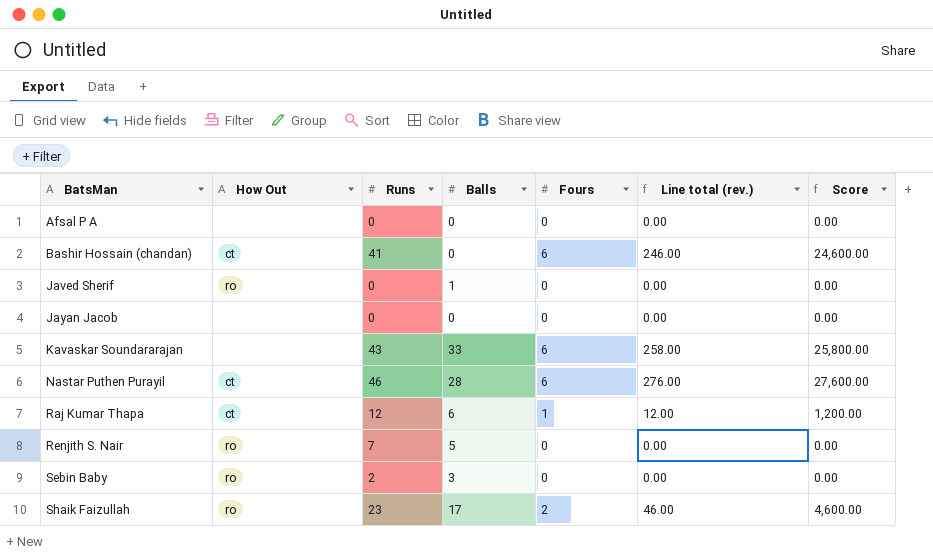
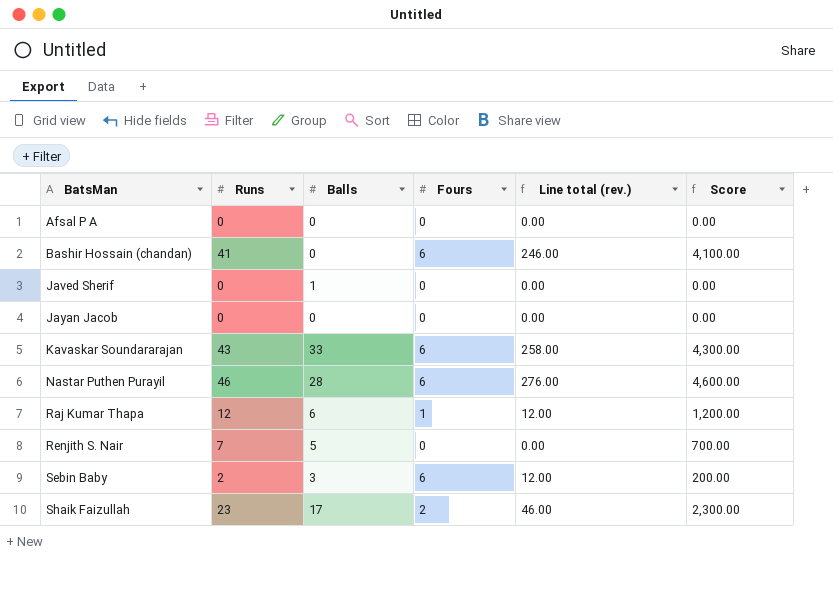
column How Out | position: 2 -> none
column Score | formula: [Line total (rev.)] * 100 -> [Runs] * 100
Sebin Baby | Fours: 0 -> 6
Sebin Baby | Line total (rev.): 0.00 -> 12.00

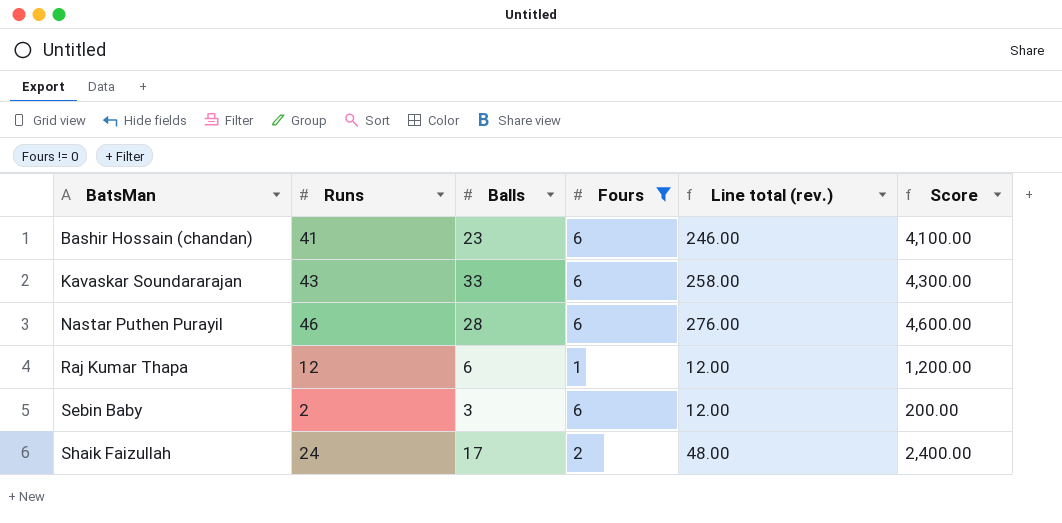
filter: none -> Fours != 0
Bashir Hossain (chandan) | Balls: 0 -> 23
Shaik Faizullah | Runs: 23 -> 24
Shaik Faizullah | Line total (rev.): 46.00 -> 48.00
Shaik Faizullah | Score: 2,300.00 -> 2,400.00

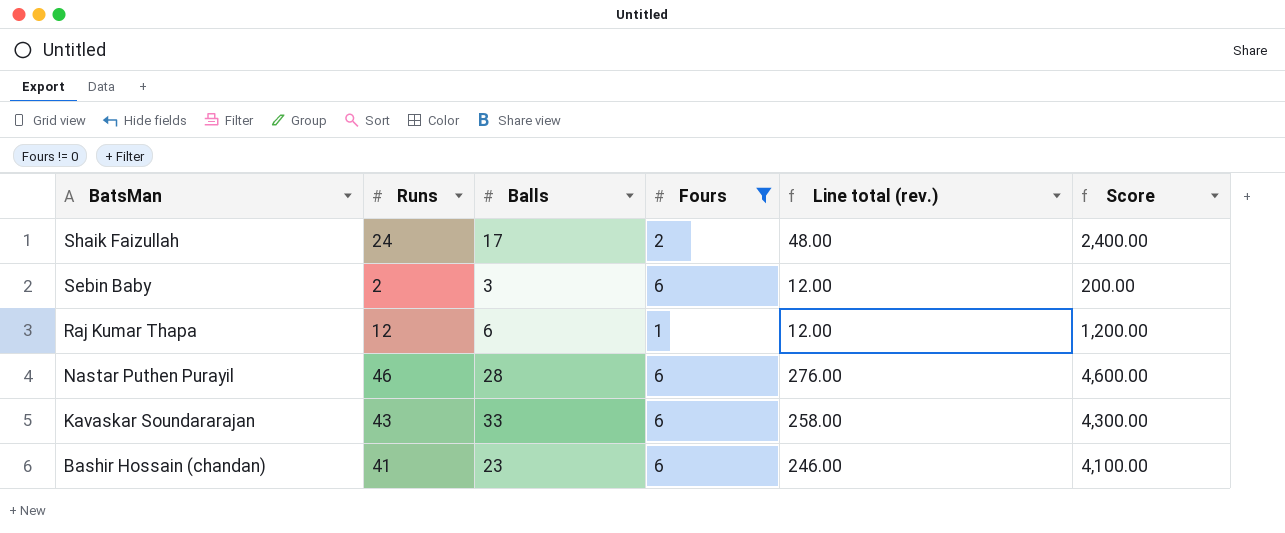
row order: BatsMan ascending -> BatsMan descending

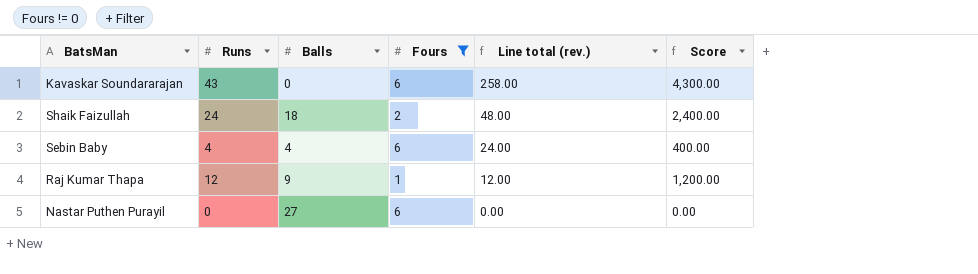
row order: BatsMan descending -> Line total (rev.) descending
row Bashir Hossain (chandan): 41 | 23 | 6 | 246.00 | 4,100.00 -> none
Kavaskar Soundararajan | Balls: 33 -> 0
Shaik Faizullah | Balls: 17 -> 18
Sebin Baby | Runs: 2 -> 4
Sebin Baby | Balls: 3 -> 4
Sebin Baby | Line total (rev.): 12.00 -> 24.00
Sebin Baby | Score: 200.00 -> 400.00
Raj Kumar Thapa | Balls: 6 -> 9
Nastar Puthen Purayil | Runs: 46 -> 0
Nastar Puthen Purayil | Balls: 28 -> 27
Nastar Puthen Purayil | Line total (rev.): 276.00 -> 0.00
Nastar Puthen Purayil | Score: 4,600.00 -> 0.00

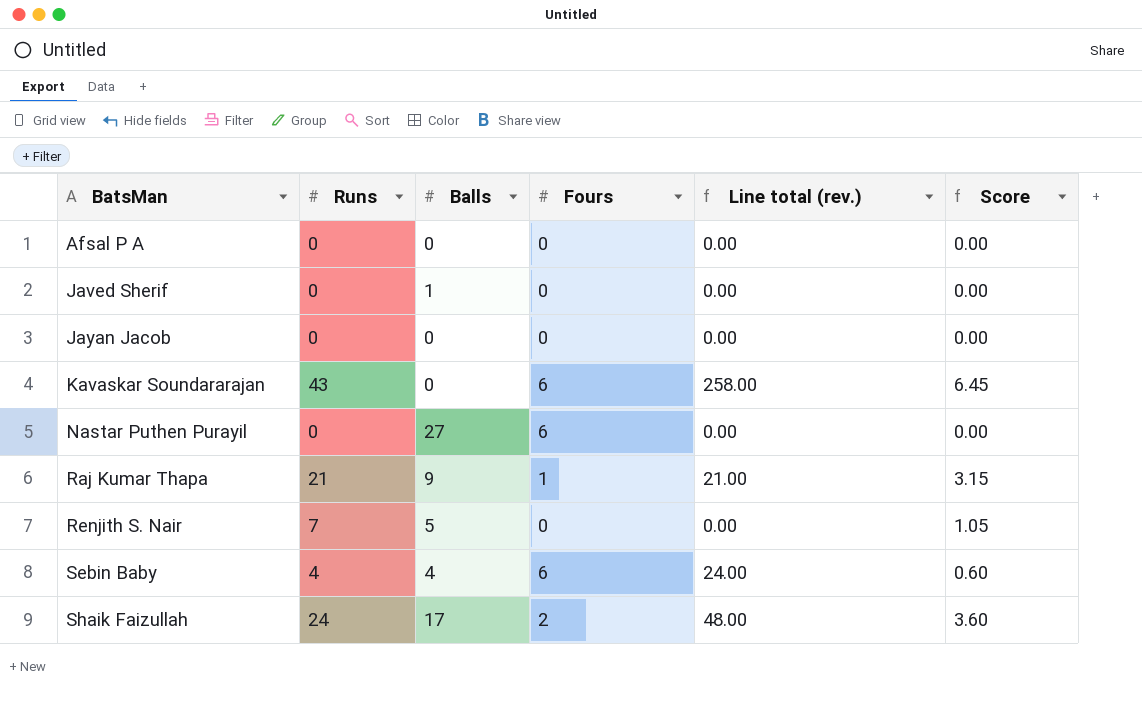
filter: Fours != 0 -> none
row order: Line total (rev.) descending -> BatsMan ascending
column Score | formula: [Runs] * 100 -> [Runs] * 0.15
Raj Kumar Thapa | Runs: 12 -> 21
Raj Kumar Thapa | Line total (rev.): 12.00 -> 21.00
Shaik Faizullah | Balls: 18 -> 17

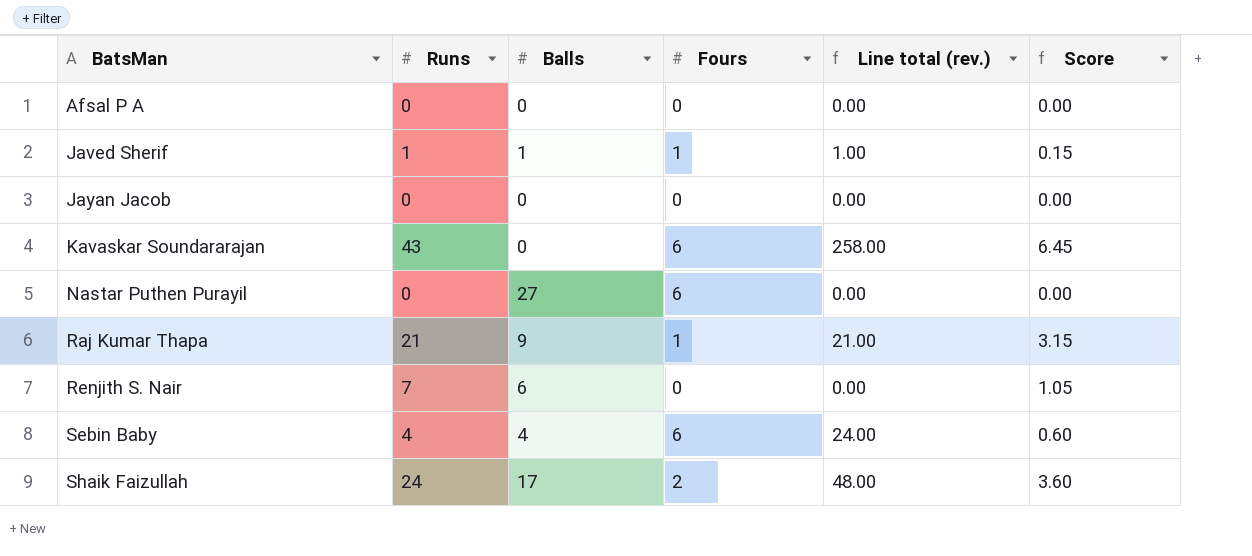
Javed Sherif | Runs: 0 -> 1
Javed Sherif | Fours: 0 -> 1
Javed Sherif | Line total (rev.): 0.00 -> 1.00
Javed Sherif | Score: 0.00 -> 0.15
Renjith S. Nair | Balls: 5 -> 6

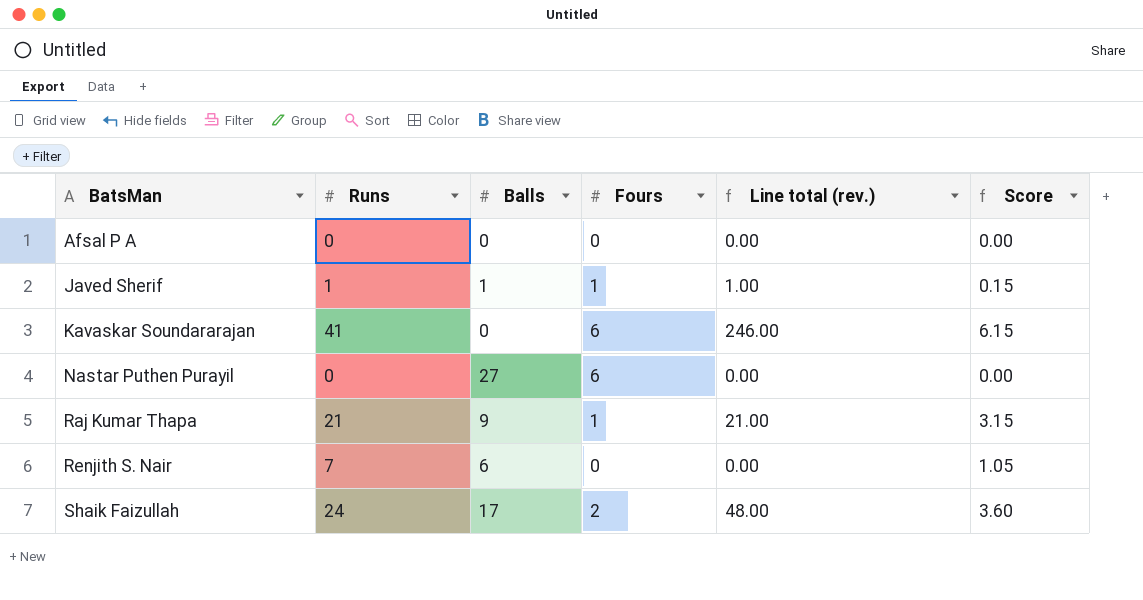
row Jayan Jacob: 0 | 0 | 0 | 0.00 | 0.00 -> none
row Sebin Baby: 4 | 4 | 6 | 24.00 | 0.60 -> none
Kavaskar Soundararajan | Runs: 43 -> 41
Kavaskar Soundararajan | Line total (rev.): 258.00 -> 246.00
Kavaskar Soundararajan | Score: 6.45 -> 6.15

